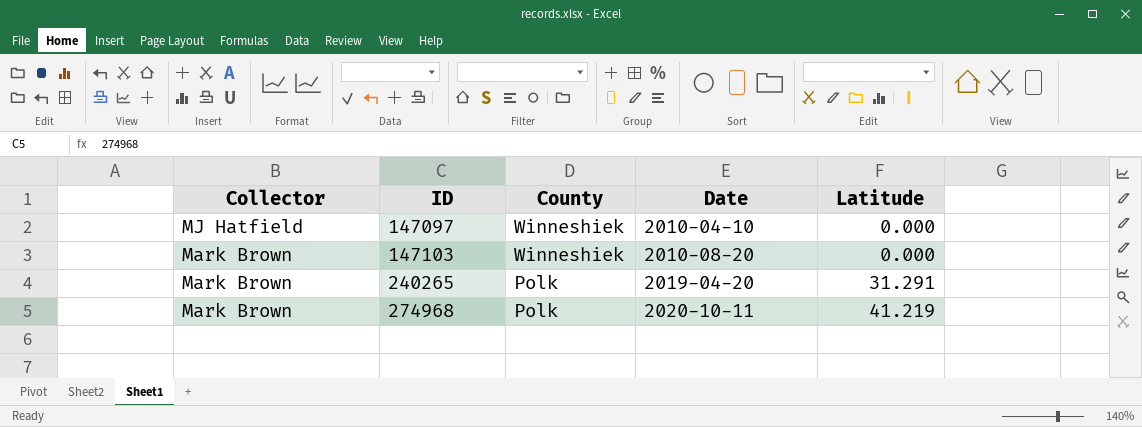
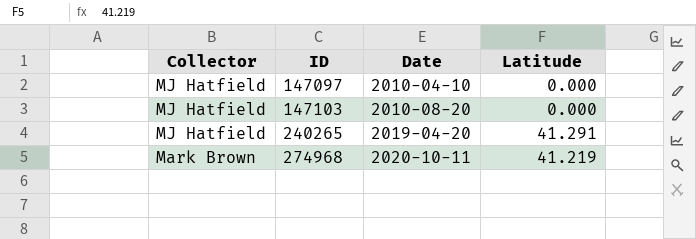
column County | position: 3 -> none
147103 | Collector: Mark Brown -> MJ Hatfield
240265 | Collector: Mark Brown -> MJ Hatfield
240265 | Latitude: 31.291 -> 41.291

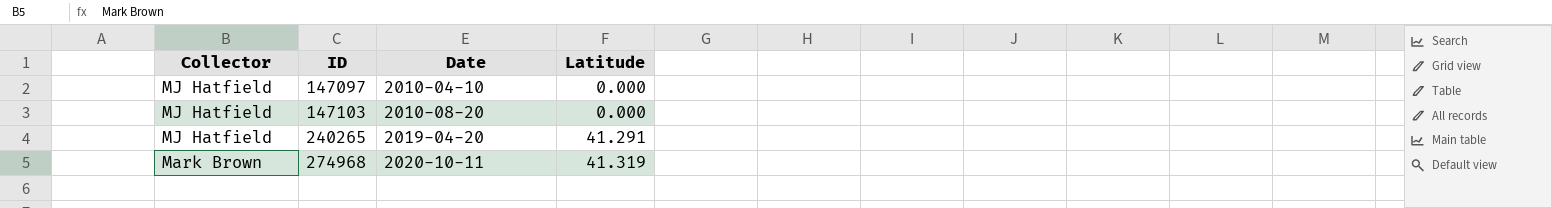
274968 | Latitude: 41.219 -> 41.319

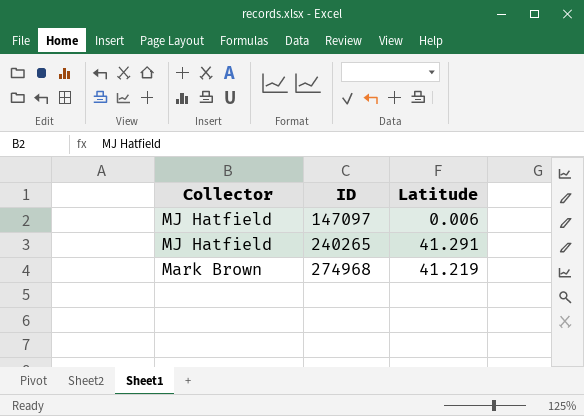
column Date | position: 3 -> none
row 147103: MJ Hatfield | 2010-08-20 | 0.000 -> none
147097 | Latitude: 0.000 -> 0.006
274968 | Latitude: 41.319 -> 41.219

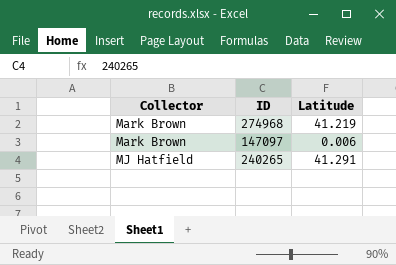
row order: Collector descending -> Collector ascending
147097 | Collector: MJ Hatfield -> Mark Brown

